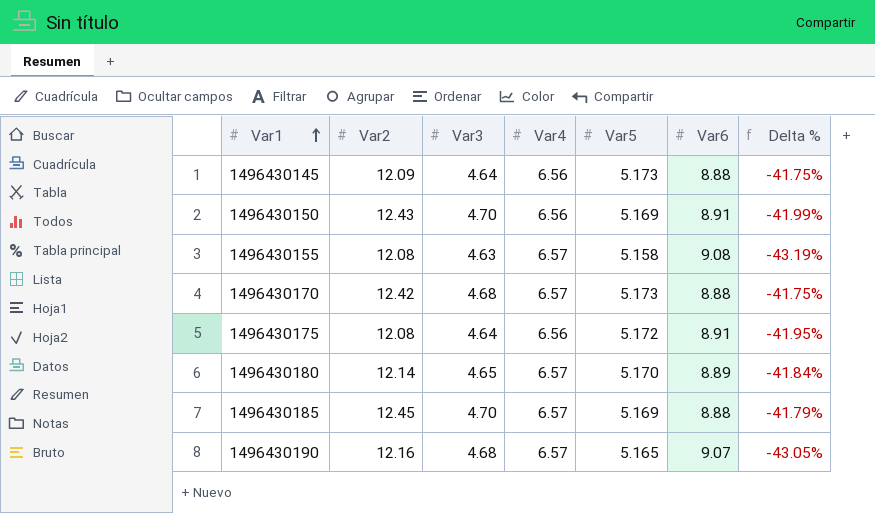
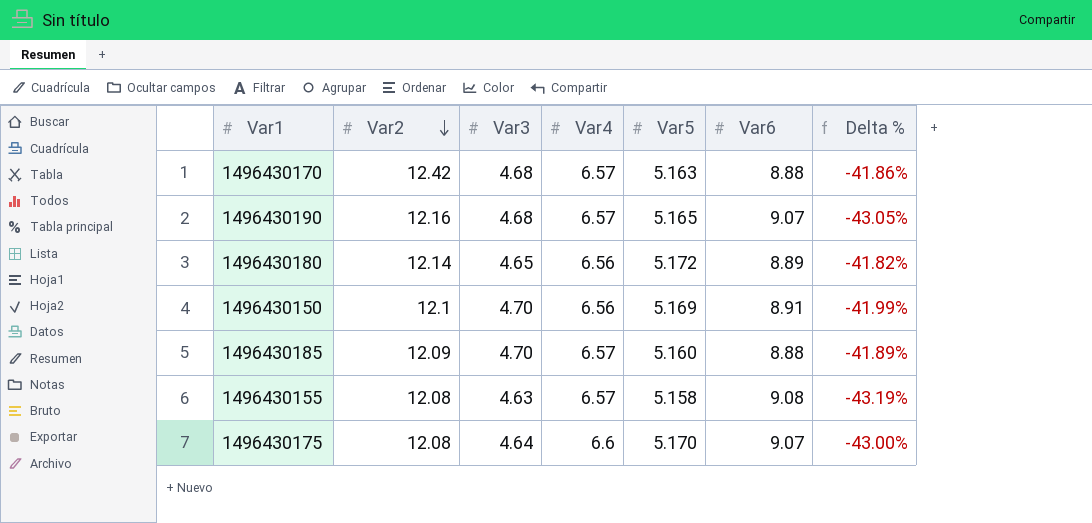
row order: Var1 ascending -> Var2 descending
row 1496430145: 12.09 | 4.64 | 6.56 | 5.173 | 8.88 | -41.75% -> none
1496430170 | Var5: 5.173 -> 5.163
1496430170 | Delta %: -41.75% -> -41.86%
1496430180 | Var4: 6.57 -> 6.56
1496430180 | Var5: 5.170 -> 5.172
1496430180 | Delta %: -41.84% -> -41.82%
1496430150 | Var2: 12.43 -> 12.1
1496430185 | Var2: 12.45 -> 12.09
1496430185 | Var5: 5.169 -> 5.160
1496430185 | Delta %: -41.79% -> -41.89%
1496430175 | Var4: 6.56 -> 6.6
1496430175 | Var5: 5.172 -> 5.170
1496430175 | Var6: 8.91 -> 9.07
1496430175 | Delta %: -41.95% -> -43.00%

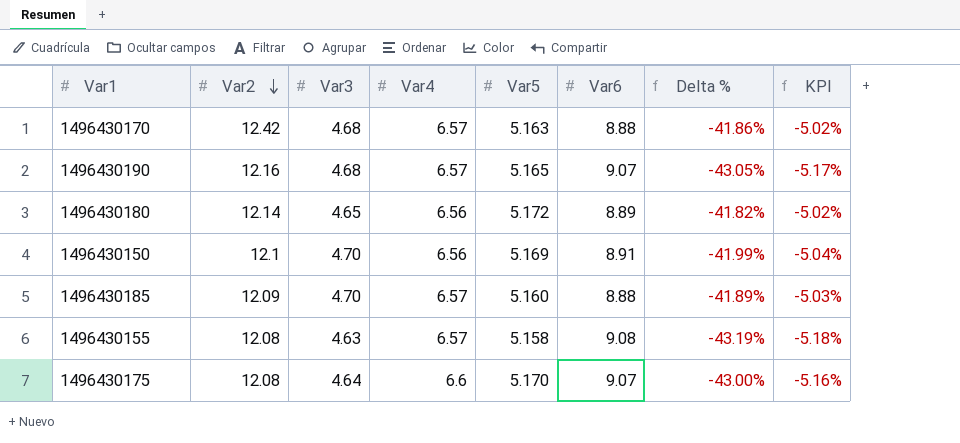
column KPI | formula: none -> [Delta %] * 0.12

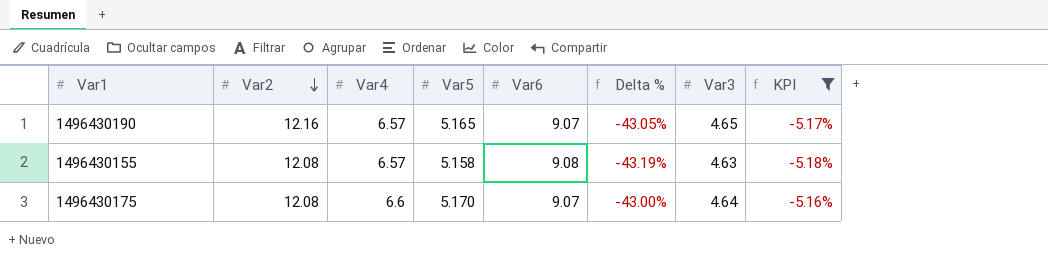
filter: none -> KPI <= -5.16%
column Var3 | position: 3 -> 7
1496430190 | Var3: 4.68 -> 4.65

